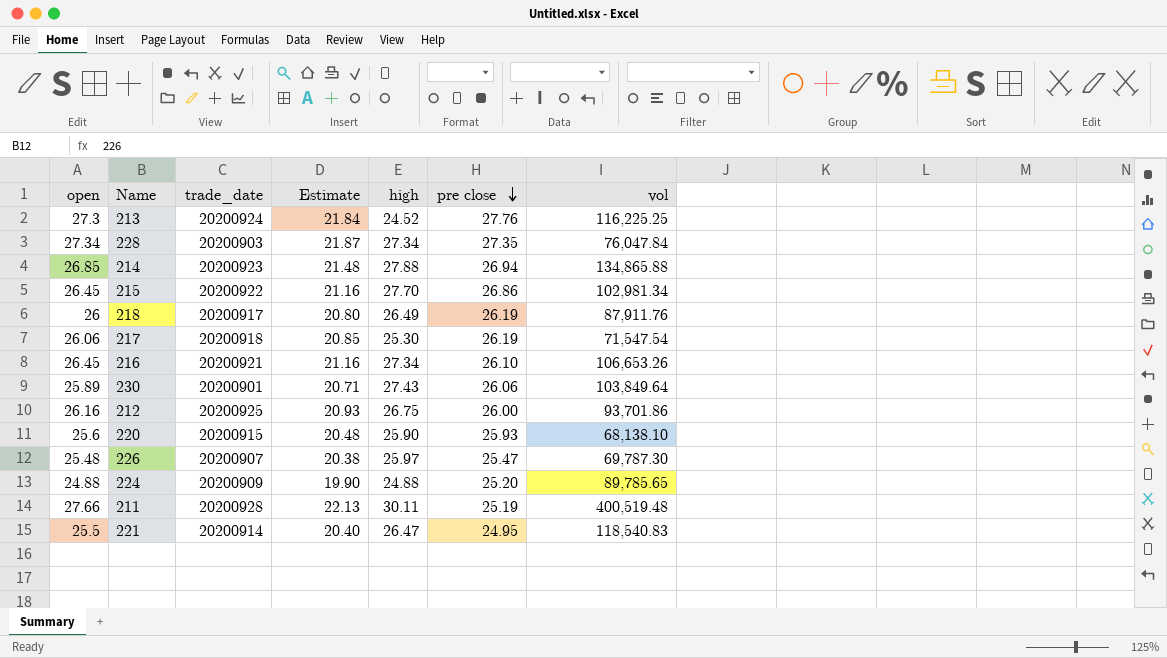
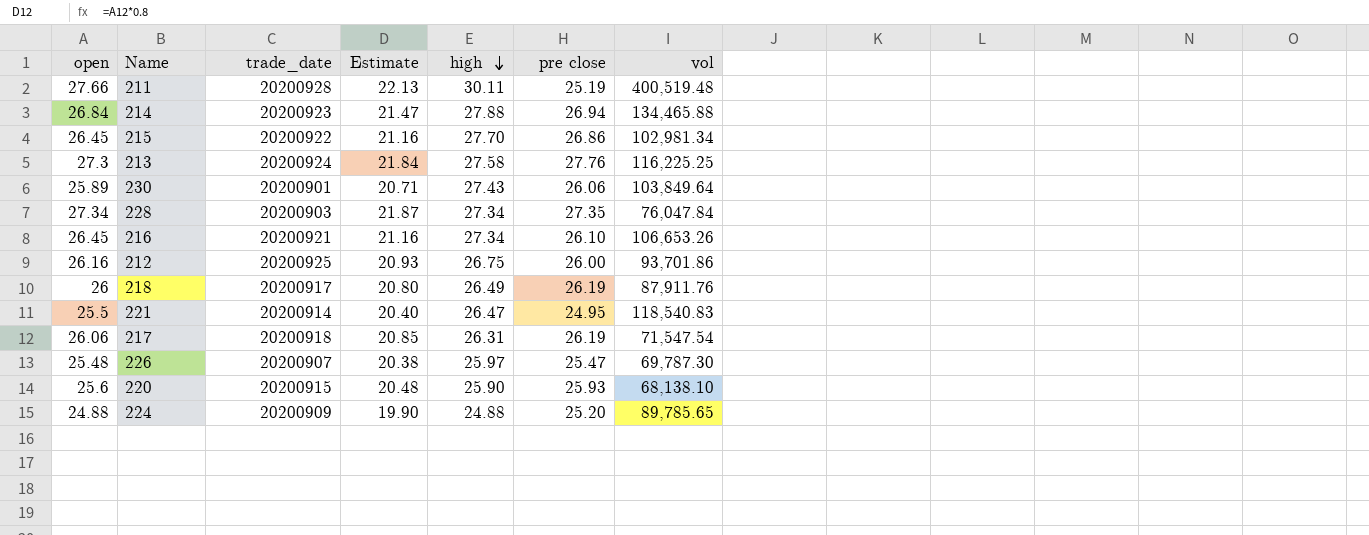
row order: pre close descending -> high descending
214 | open: 26.85 -> 26.84
214 | Estimate: 21.48 -> 21.47
214 | vol: 134,865.88 -> 134,465.88
213 | high: 24.52 -> 27.58
217 | high: 25.30 -> 26.31

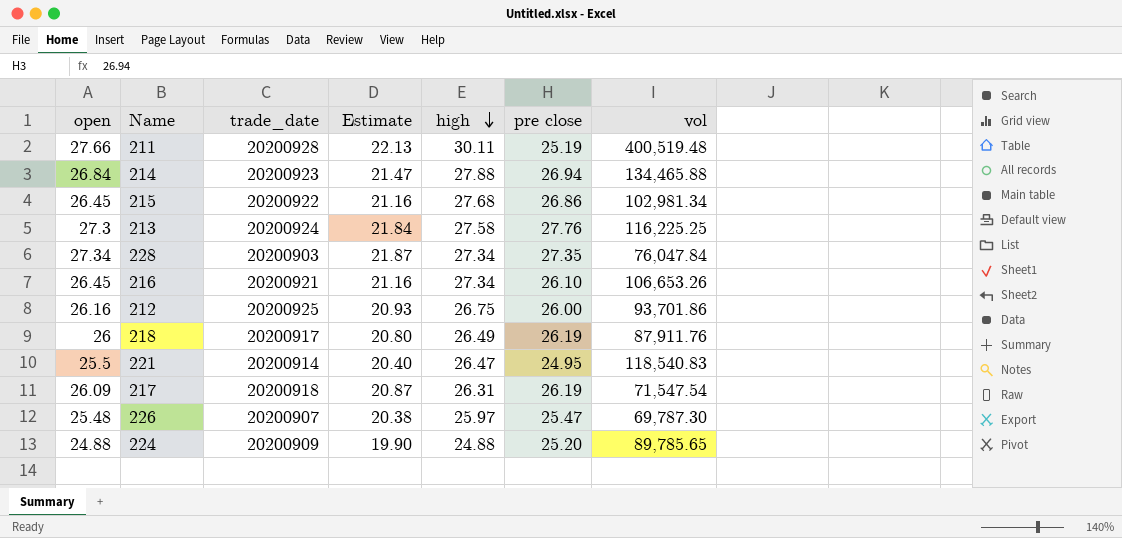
row 230: 25.89 | 20200901 | 20.71 | 27.43 | 26.06 | 103,849.64 -> none
row 220: 25.6 | 20200915 | 20.48 | 25.90 | 25.93 | 68,138.10 -> none
215 | high: 27.70 -> 27.68
217 | open: 26.06 -> 26.09
217 | Estimate: 20.85 -> 20.87

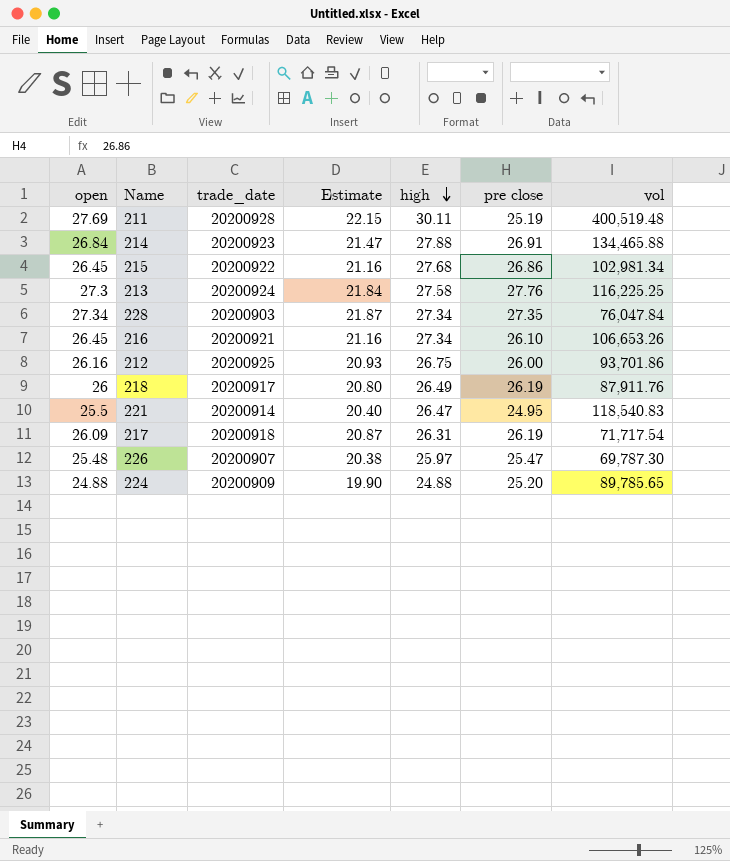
211 | open: 27.66 -> 27.69
211 | Estimate: 22.13 -> 22.15
214 | pre close: 26.94 -> 26.91
217 | vol: 71,547.54 -> 71,717.54

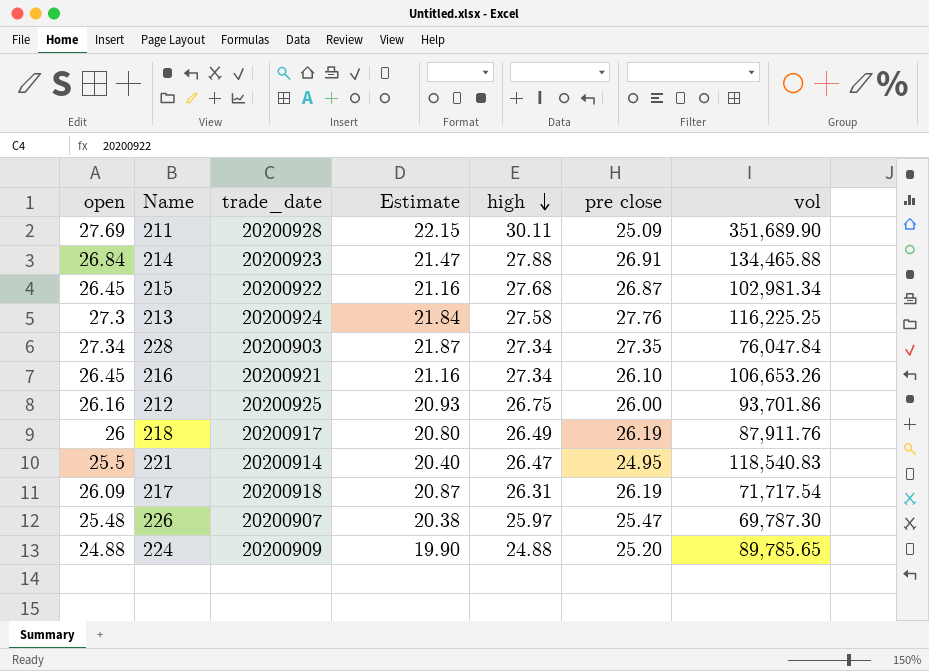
211 | pre close: 25.19 -> 25.09
211 | vol: 400,519.48 -> 351,689.90
215 | pre close: 26.86 -> 26.87

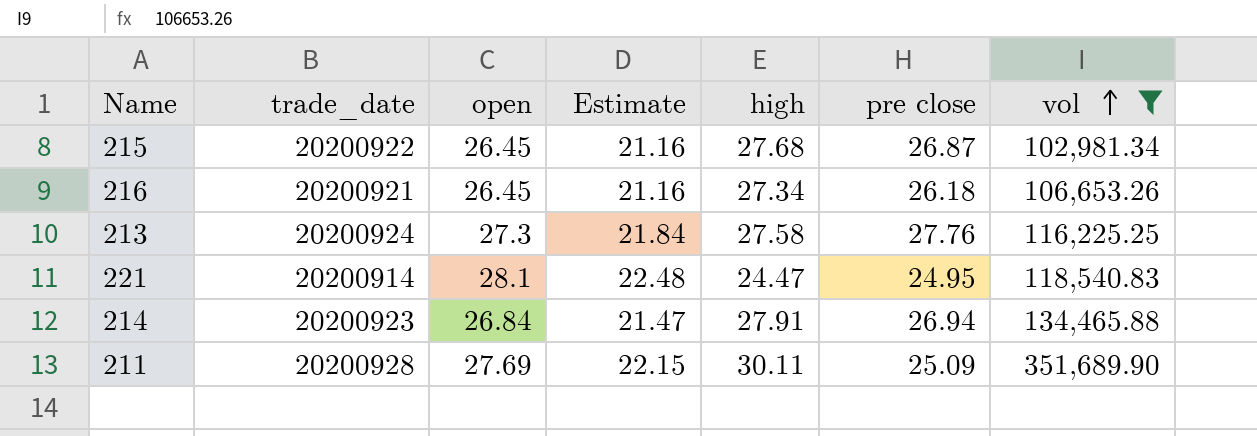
filter: none -> vol >= 102,981.34
row order: high descending -> vol ascending
column open | position: 1 -> 3
216 | pre close: 26.10 -> 26.18
221 | open: 25.5 -> 28.1
221 | Estimate: 20.40 -> 22.48
221 | high: 26.47 -> 24.47
214 | high: 27.88 -> 27.91
214 | pre close: 26.91 -> 26.94

